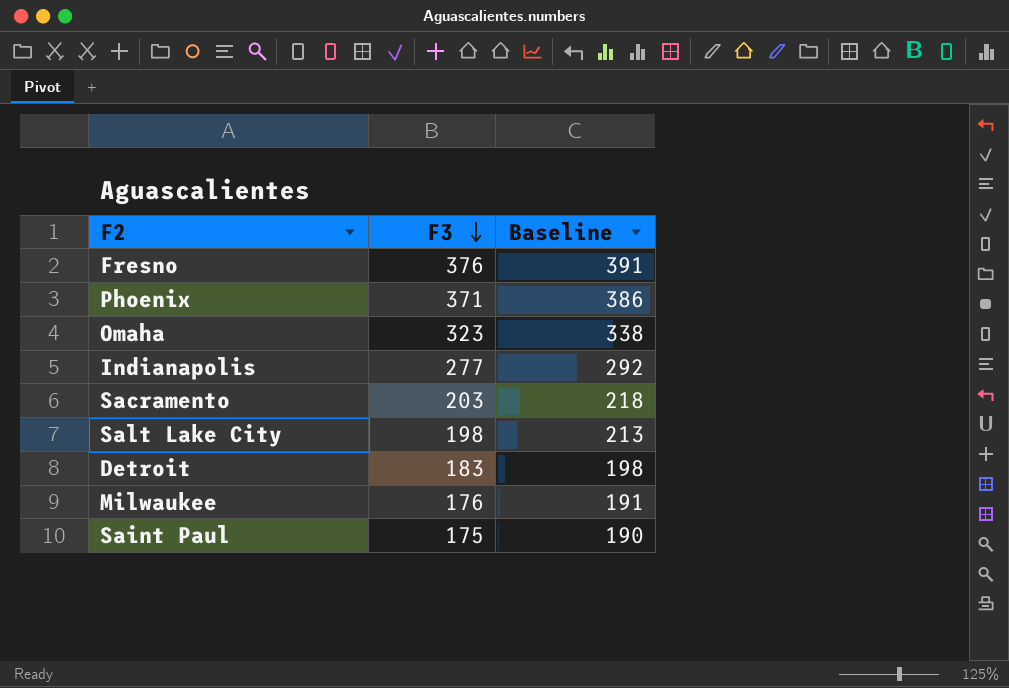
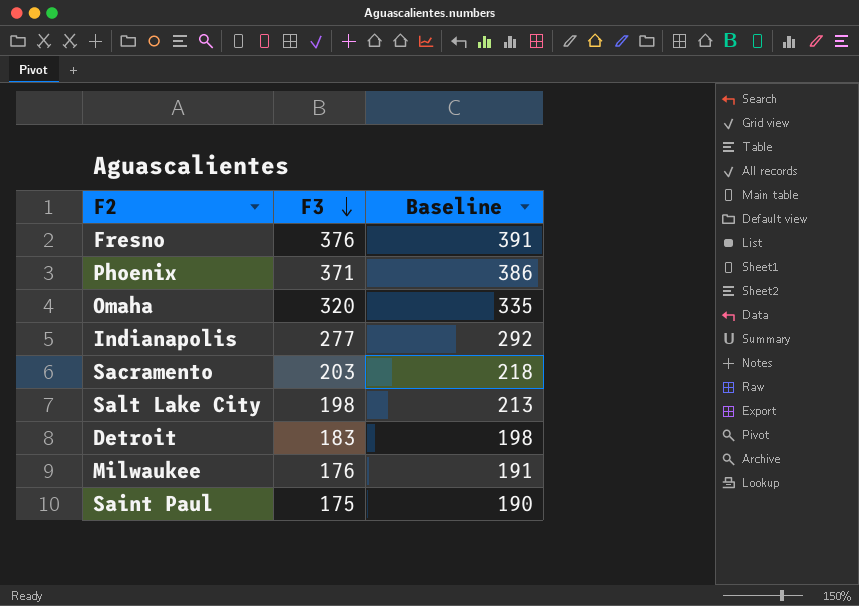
Omaha | F3: 323 -> 320
Omaha | Baseline: 338 -> 335

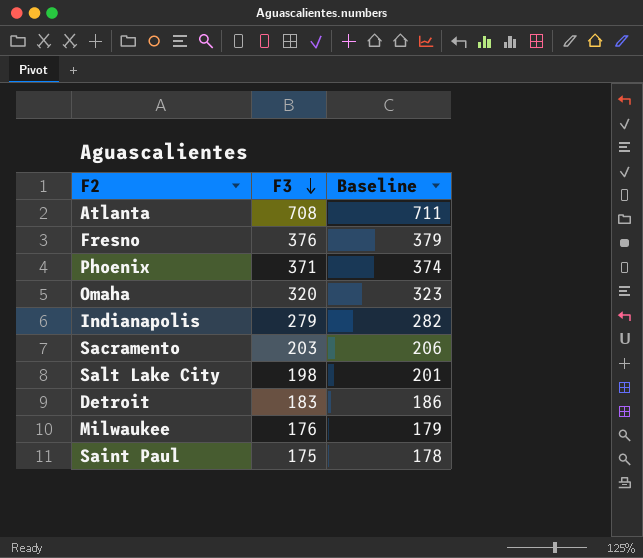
column Baseline | formula: [F3] + 15 -> [F3] + 3
row Atlanta: none -> 708 | 711
Indianapolis | F3: 277 -> 279

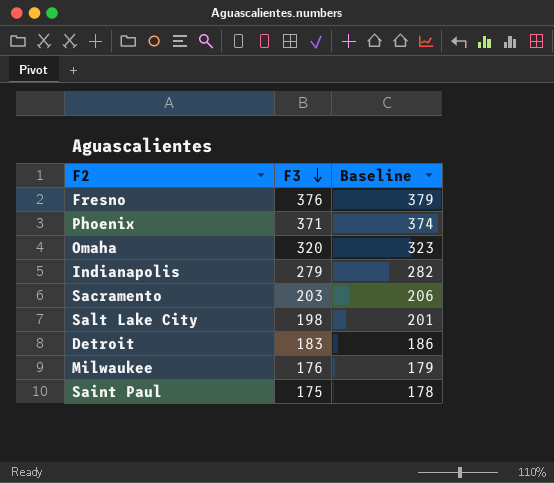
row Atlanta: 708 | 711 -> none

